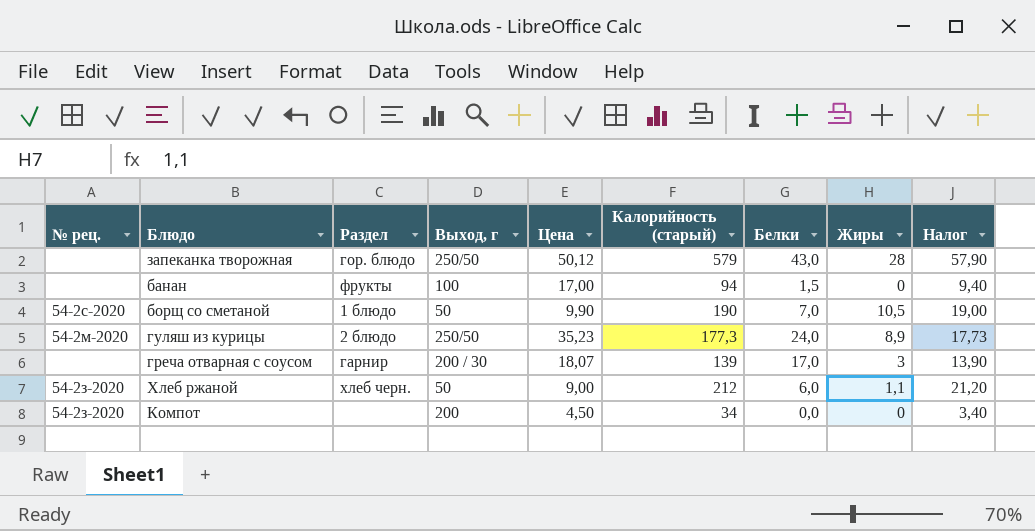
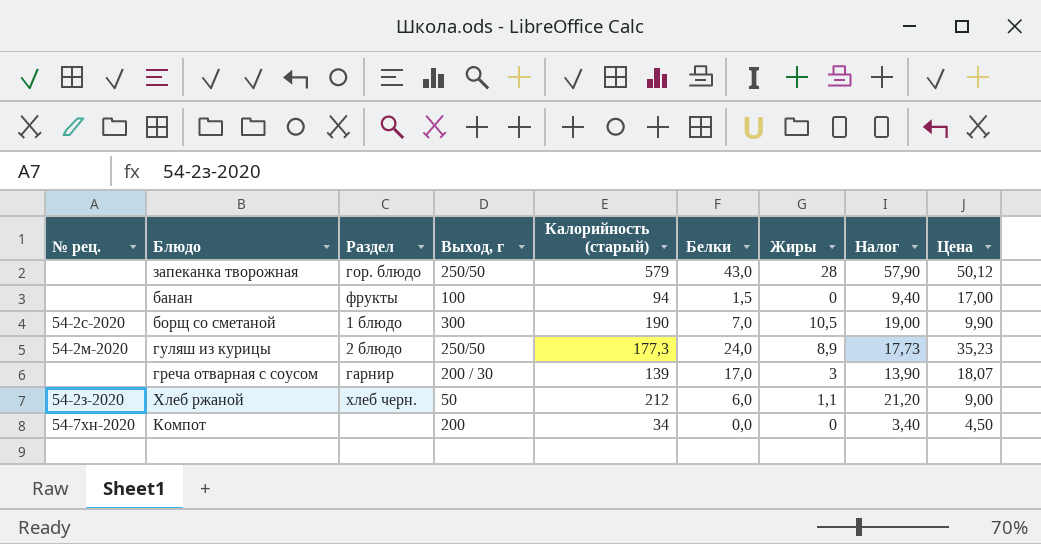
column Цена | position: 5 -> 9
борщ со сметаной | Выход, г: 50 -> 300
Компот | № рец.: 54-2з-2020 -> 54-7хн-2020

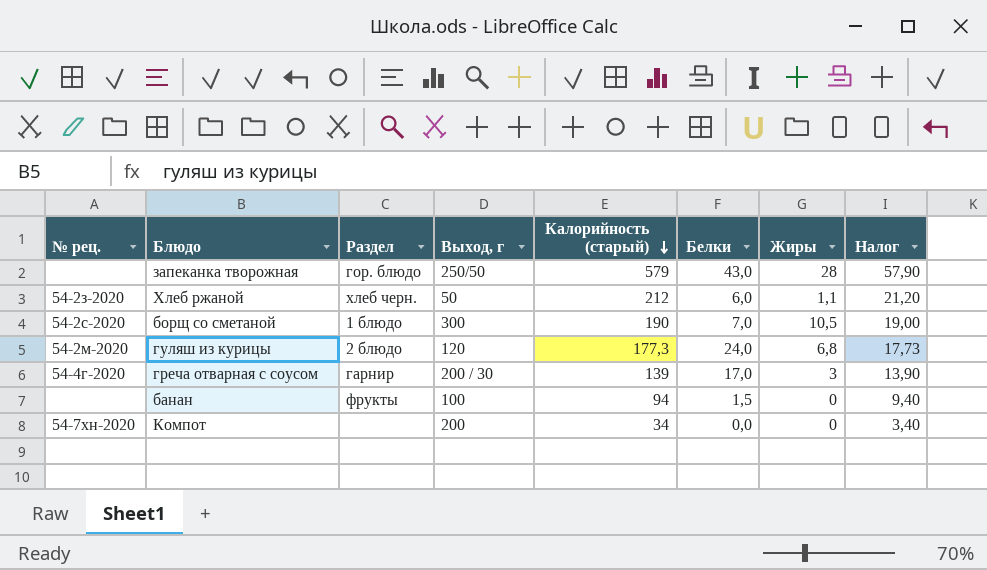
row order: none -> Калорийность (старый) descending
column Цена | position: 9 -> none
гуляш из курицы | Выход, г: 250/50 -> 120
гуляш из курицы | Жиры: 8,9 -> 6,8
греча отварная с соусом | № рец.: none -> 54-4г-2020

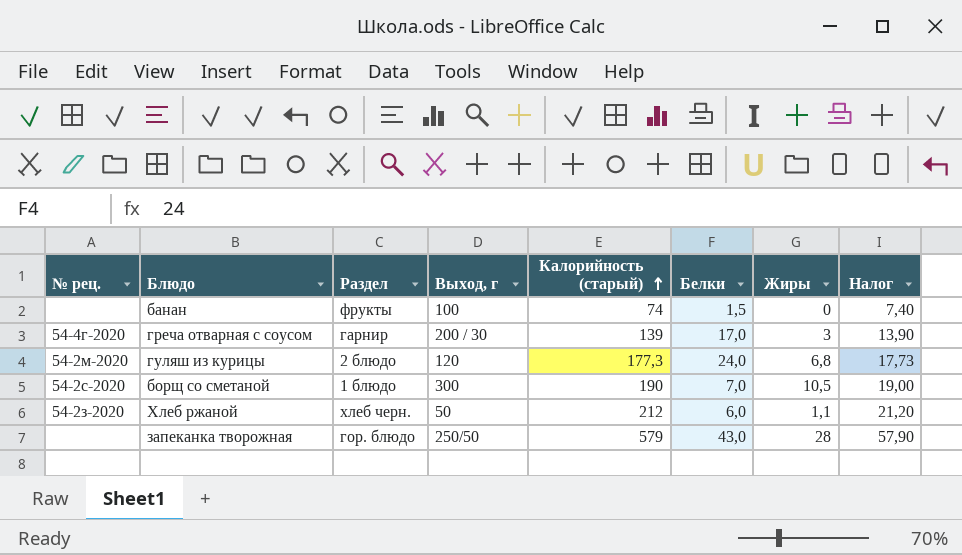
row order: Калорийность (старый) descending -> Калорийность (старый) ascending
row Компот: 54-7хн-2020 | none | 200 | 34 | 0,0 | 0 | 3,40 -> none
банан | Калорийность (старый): 94 -> 74
банан | Налог: 9,40 -> 7,40

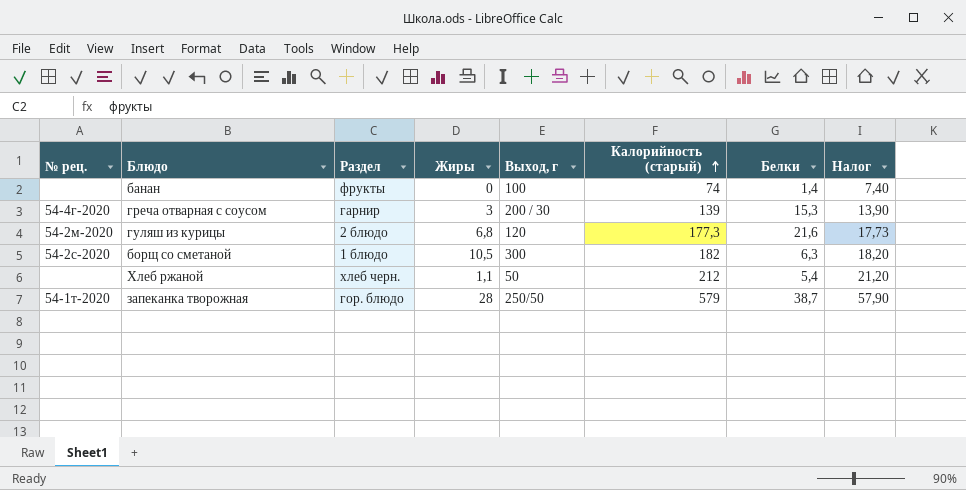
column Жиры | position: 7 -> 4
банан | Белки: 1,5 -> 1,4
греча отварная с соусом | Белки: 17,0 -> 15,3
гуляш из курицы | Белки: 24,0 -> 21,6
борщ со сметаной | Калорийность (старый): 190 -> 182
борщ со сметаной | Белки: 7,0 -> 6,3
борщ со сметаной | Налог: 19,00 -> 18,20
Хлеб ржаной | № рец.: 54-2з-2020 -> none
Хлеб ржаной | Белки: 6,0 -> 5,4
запеканка творожная | № рец.: none -> 54-1т-2020
запеканка творожная | Белки: 43,0 -> 38,7

